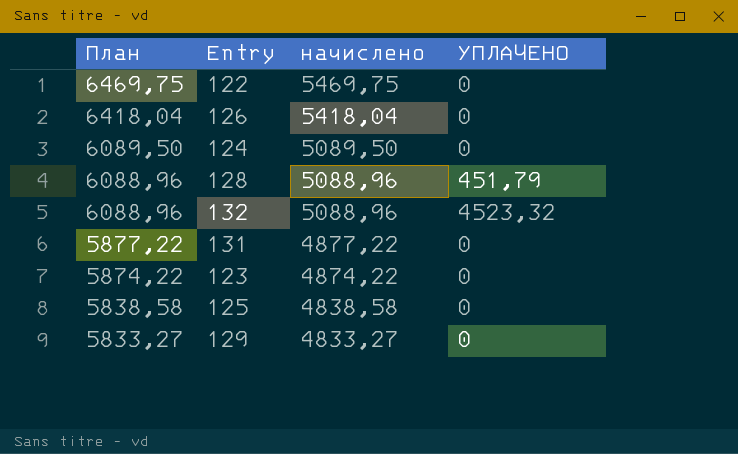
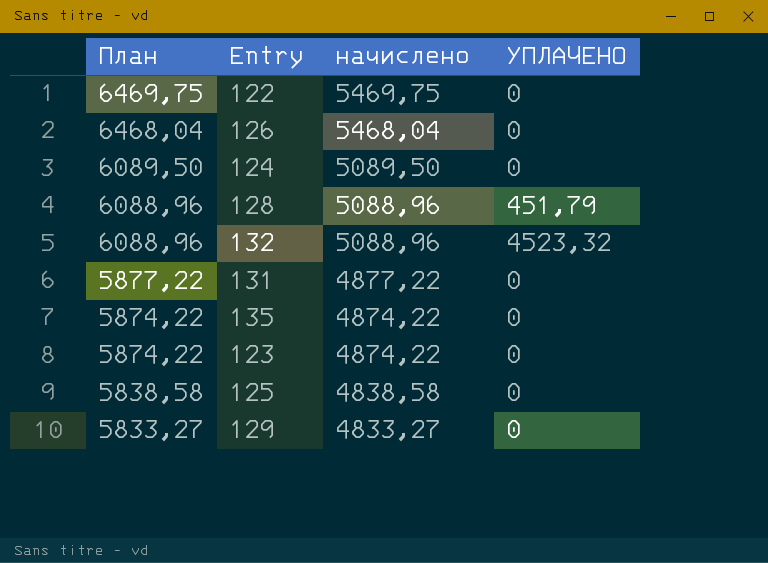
126 | План: 6418,04 -> 6468,04
126 | начислено: 5418,04 -> 5468,04
row 135: none -> 5874,22 | 4874,22 | 0

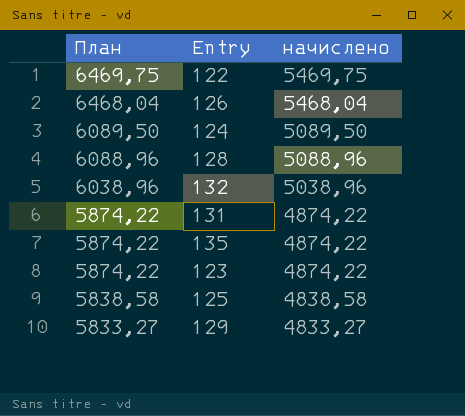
column УПЛАЧЕНО | position: 4 -> none
132 | План: 6088,96 -> 6038,96
132 | начислено: 5088,96 -> 5038,96
131 | План: 5877,22 -> 5874,22
131 | начислено: 4877,22 -> 4874,22

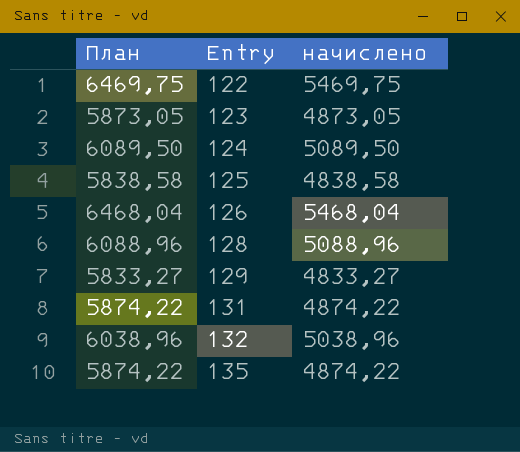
row order: План descending -> Entry ascending
123 | План: 5874,22 -> 5873,05
123 | начислено: 4874,22 -> 4873,05

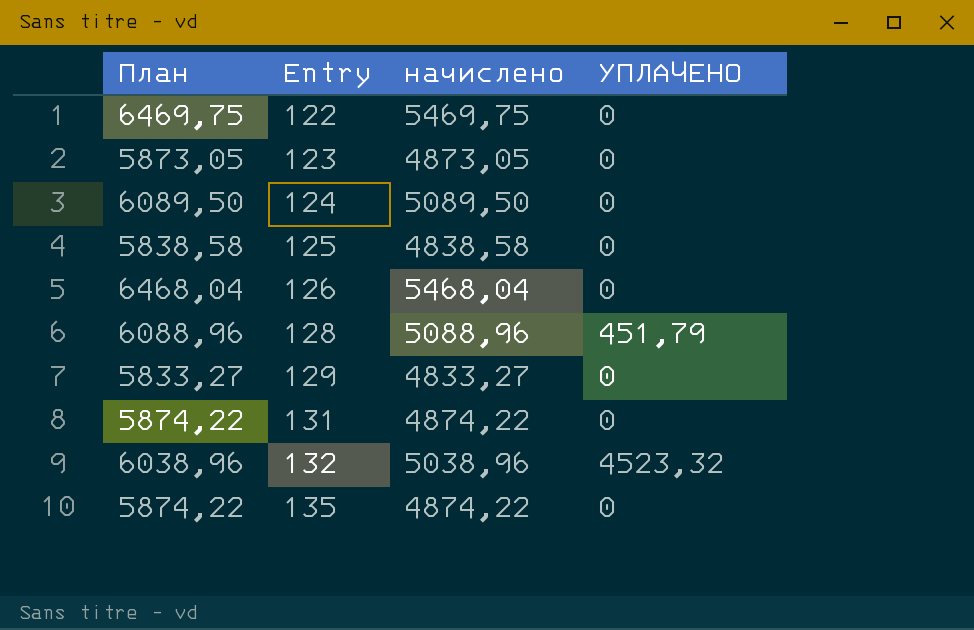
column УПЛАЧЕНО | position: none -> 4

